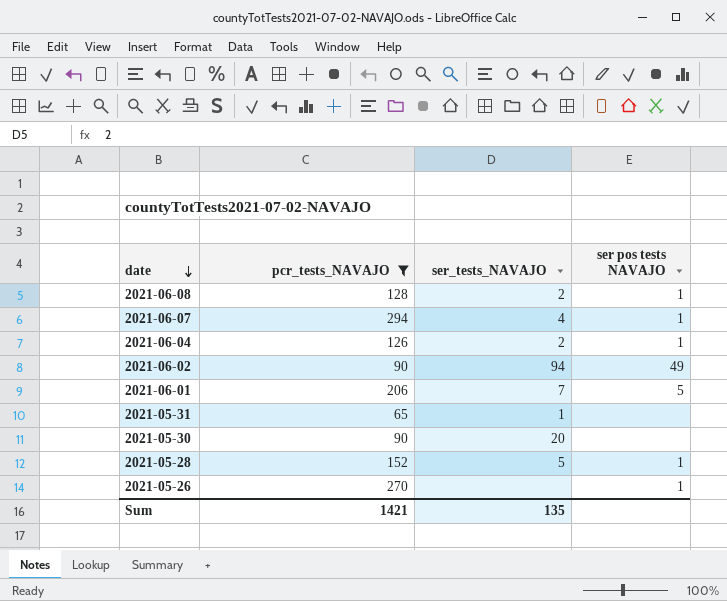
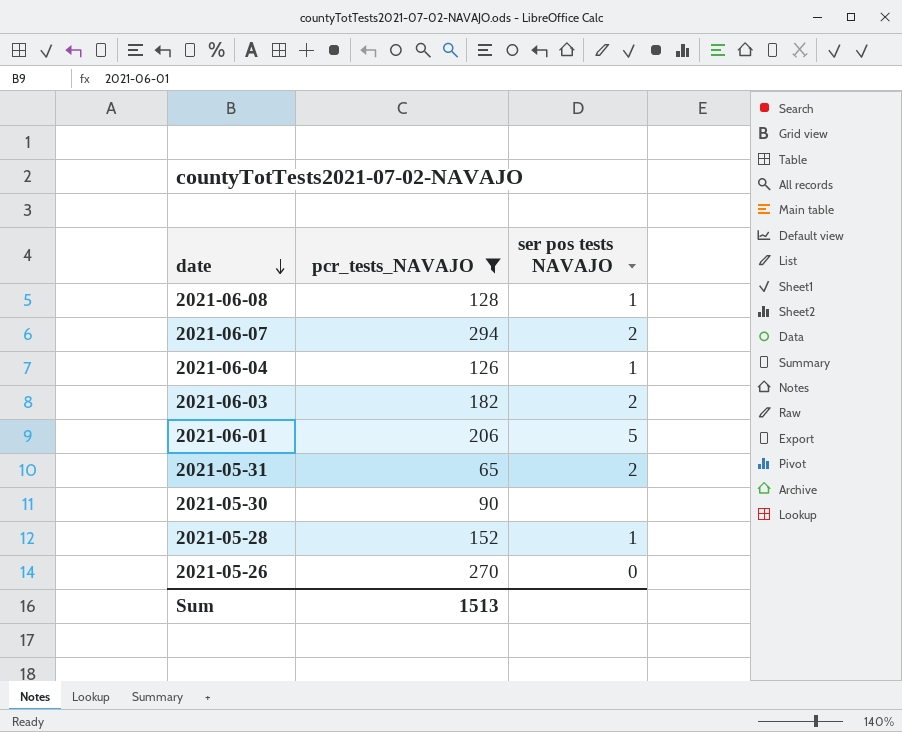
column ser_tests_NAVAJO | position: 3 -> none
row 2021-06-02: 90 | 94 | 49 -> none
2021-06-07 | ser pos tests NAVAJO: 1 -> 2
row 2021-06-03: none -> 182 | 2
2021-05-31 | ser pos tests NAVAJO: none -> 2
2021-05-26 | ser pos tests NAVAJO: 1 -> 0
Sum | pcr_tests_NAVAJO: 1421 -> 1513

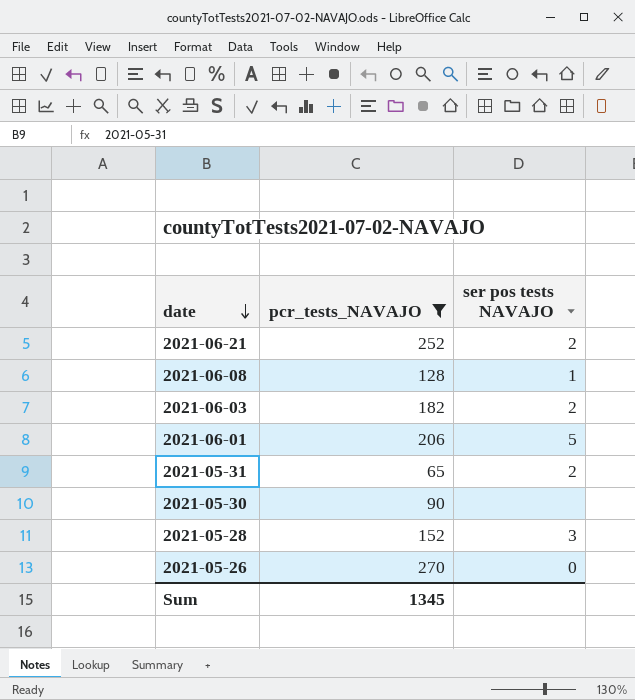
row 2021-06-07: 294 | 2 -> none
row 2021-06-04: 126 | 1 -> none
row 2021-06-21: none -> 252 | 2
2021-05-28 | ser pos tests NAVAJO: 1 -> 3
Sum | pcr_tests_NAVAJO: 1513 -> 1345

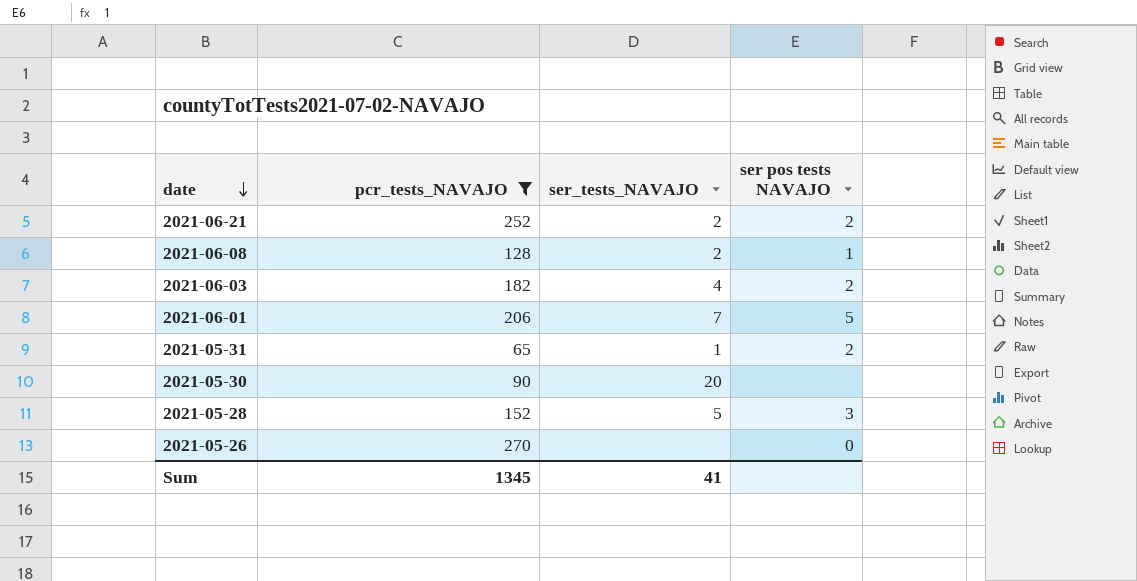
column ser_tests_NAVAJO | position: none -> 3

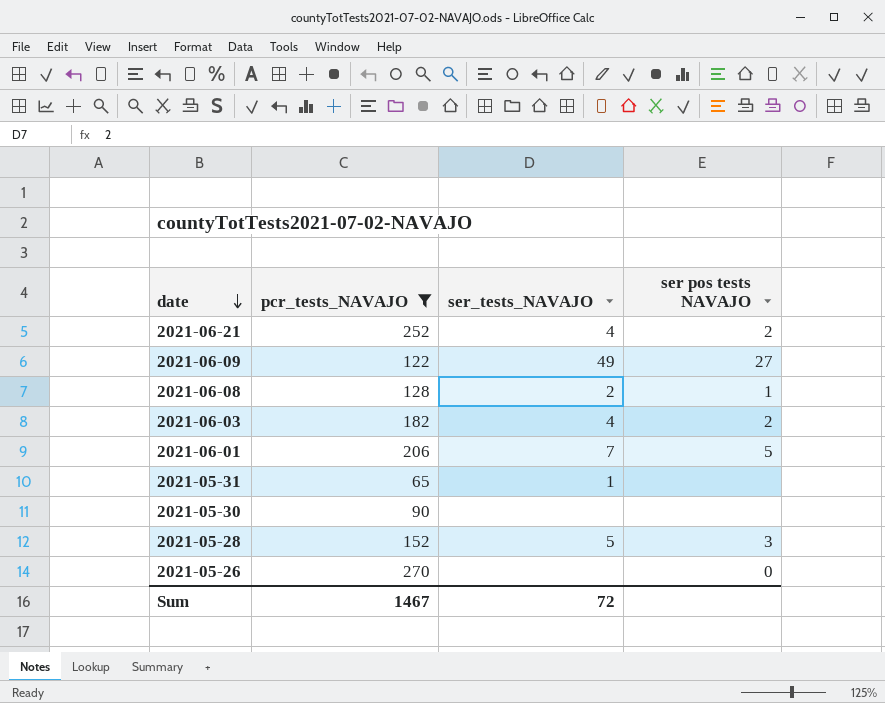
2021-06-21 | ser_tests_NAVAJO: 2 -> 4
row 2021-06-09: none -> 122 | 49 | 27
2021-05-31 | ser pos tests NAVAJO: 2 -> none
2021-05-30 | ser_tests_NAVAJO: 20 -> none
Sum | pcr_tests_NAVAJO: 1345 -> 1467
Sum | ser_tests_NAVAJO: 41 -> 72

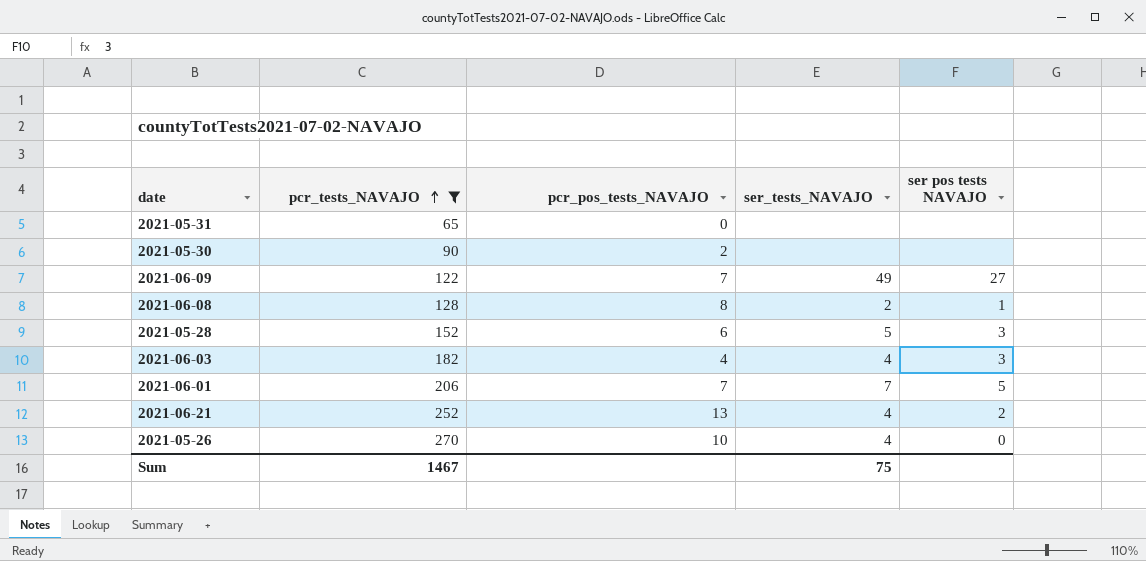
row order: date descending -> pcr_tests_NAVAJO ascending
column pcr_pos_tests_NAVAJO | position: none -> 3
2021-05-31 | ser_tests_NAVAJO: 1 -> none
2021-06-03 | ser pos tests NAVAJO: 2 -> 3
2021-05-26 | ser_tests_NAVAJO: none -> 4
Sum | ser_tests_NAVAJO: 72 -> 75

